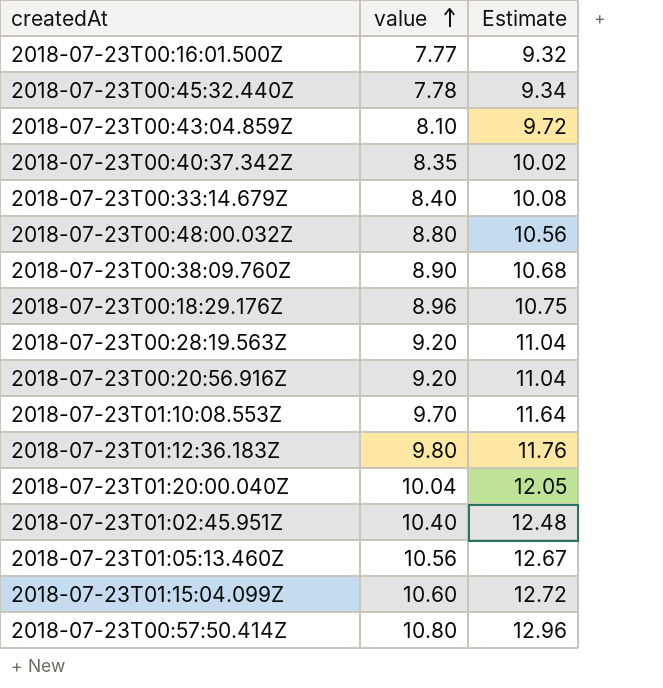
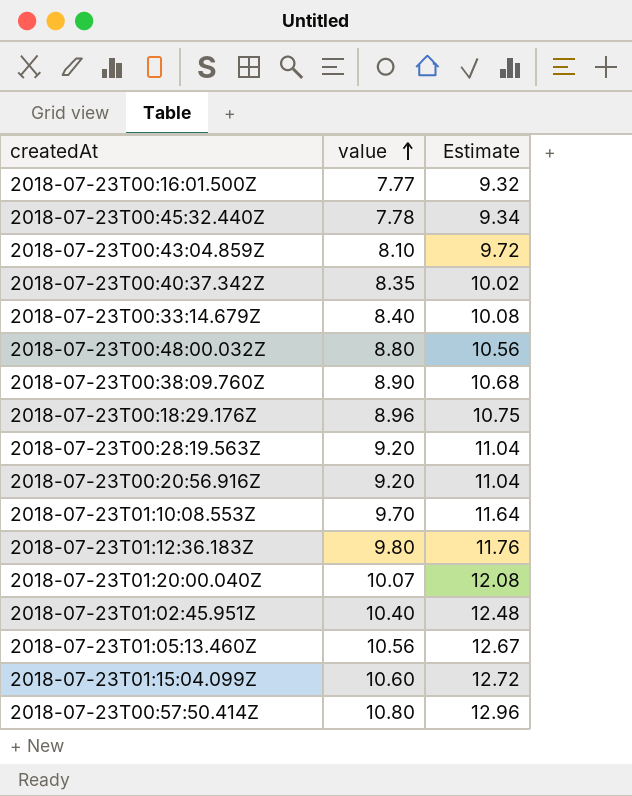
2018-07-23T01:20:00.040Z | value: 10.04 -> 10.07
2018-07-23T01:20:00.040Z | Estimate: 12.05 -> 12.08

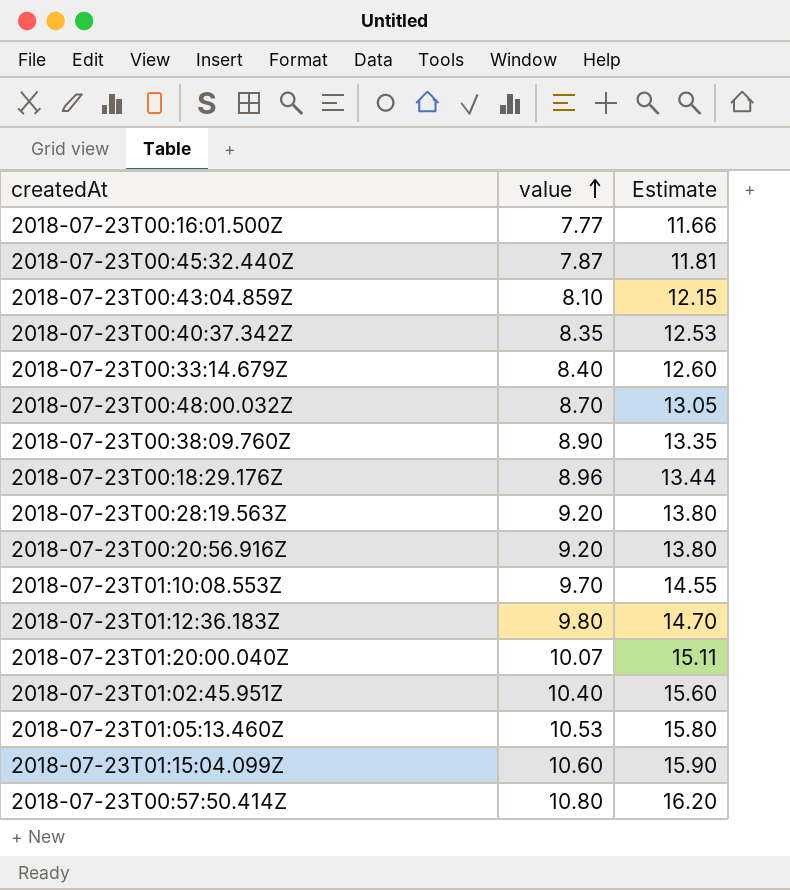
column Estimate | formula: [value] * 1.2 -> [value] * 1.5
2018-07-23T00:45:32.440Z | value: 7.78 -> 7.87
2018-07-23T00:48:00.032Z | value: 8.80 -> 8.70
2018-07-23T01:05:13.460Z | value: 10.56 -> 10.53

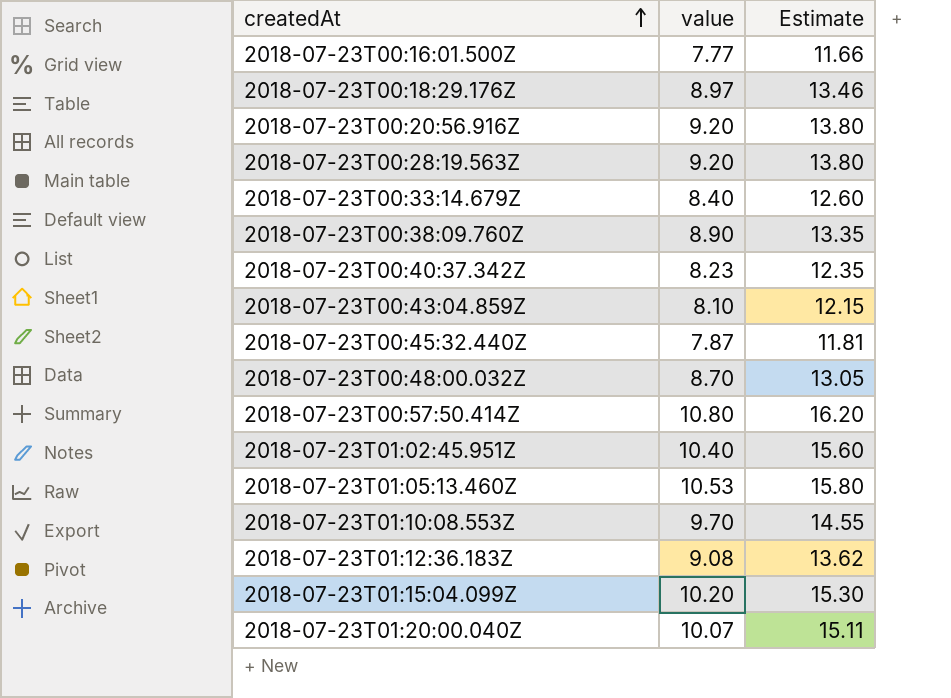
row order: value ascending -> createdAt ascending
2018-07-23T00:18:29.176Z | value: 8.96 -> 8.97
2018-07-23T00:18:29.176Z | Estimate: 13.44 -> 13.46
2018-07-23T00:40:37.342Z | value: 8.35 -> 8.23
2018-07-23T00:40:37.342Z | Estimate: 12.53 -> 12.35
2018-07-23T01:12:36.183Z | value: 9.80 -> 9.08
2018-07-23T01:12:36.183Z | Estimate: 14.70 -> 13.62
2018-07-23T01:15:04.099Z | value: 10.60 -> 10.20
2018-07-23T01:15:04.099Z | Estimate: 15.90 -> 15.30

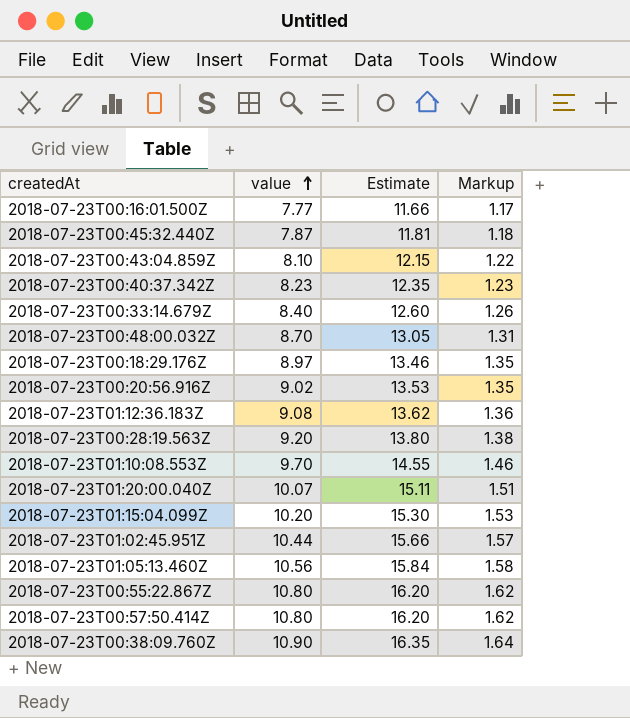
row order: createdAt ascending -> value ascending
column Markup | formula: none -> [value] * 0.15
2018-07-23T00:20:56.916Z | value: 9.20 -> 9.02
2018-07-23T00:20:56.916Z | Estimate: 13.80 -> 13.53
2018-07-23T01:02:45.951Z | value: 10.40 -> 10.44
2018-07-23T01:02:45.951Z | Estimate: 15.60 -> 15.66
2018-07-23T01:05:13.460Z | value: 10.53 -> 10.56
2018-07-23T01:05:13.460Z | Estimate: 15.80 -> 15.84
row 2018-07-23T00:55:22.867Z: none -> 10.80 | 16.20 | 1.62
2018-07-23T00:38:09.760Z | value: 8.90 -> 10.90
2018-07-23T00:38:09.760Z | Estimate: 13.35 -> 16.35

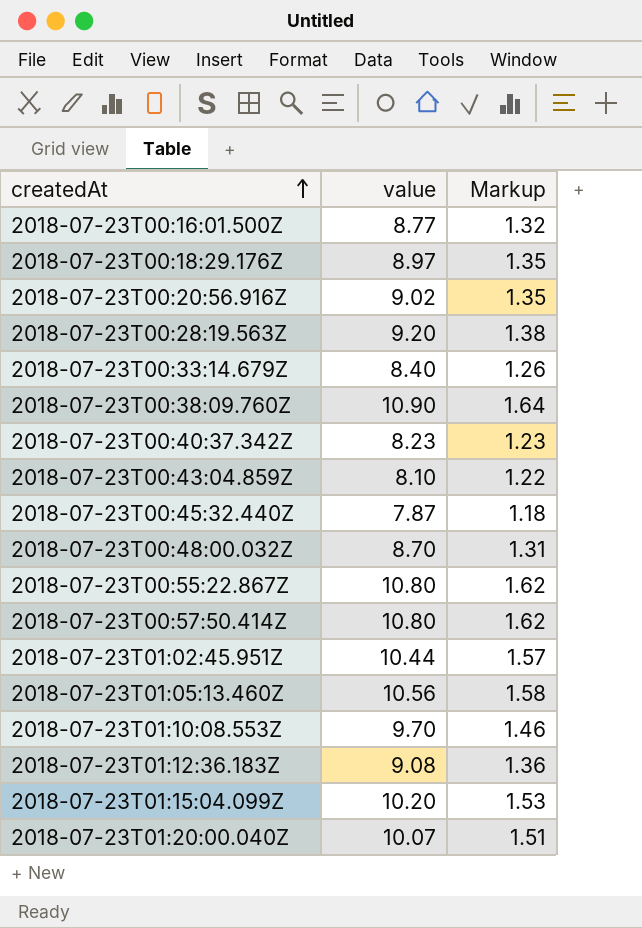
row order: value ascending -> createdAt ascending
column Estimate | formula: [value] * 1.5 -> none
2018-07-23T00:16:01.500Z | value: 7.77 -> 8.77
2018-07-23T00:16:01.500Z | Markup: 1.17 -> 1.32

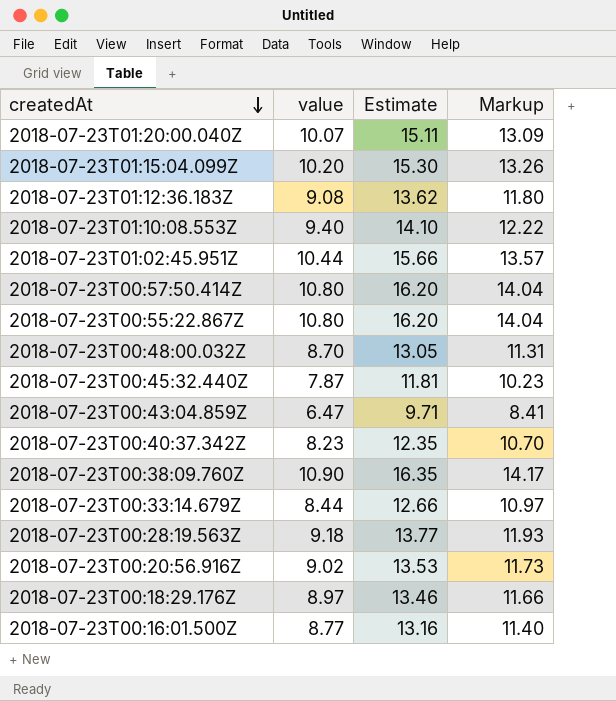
row order: createdAt ascending -> createdAt descending
column Estimate | formula: none -> [value] * 1.5
column Markup | formula: [value] * 0.15 -> [value] * 1.3
row 2018-07-23T01:05:13.460Z: 10.56 | 1.58 -> none
2018-07-23T01:10:08.553Z | value: 9.70 -> 9.40
2018-07-23T00:43:04.859Z | value: 8.10 -> 6.47
2018-07-23T00:33:14.679Z | value: 8.40 -> 8.44
2018-07-23T00:28:19.563Z | value: 9.20 -> 9.18

